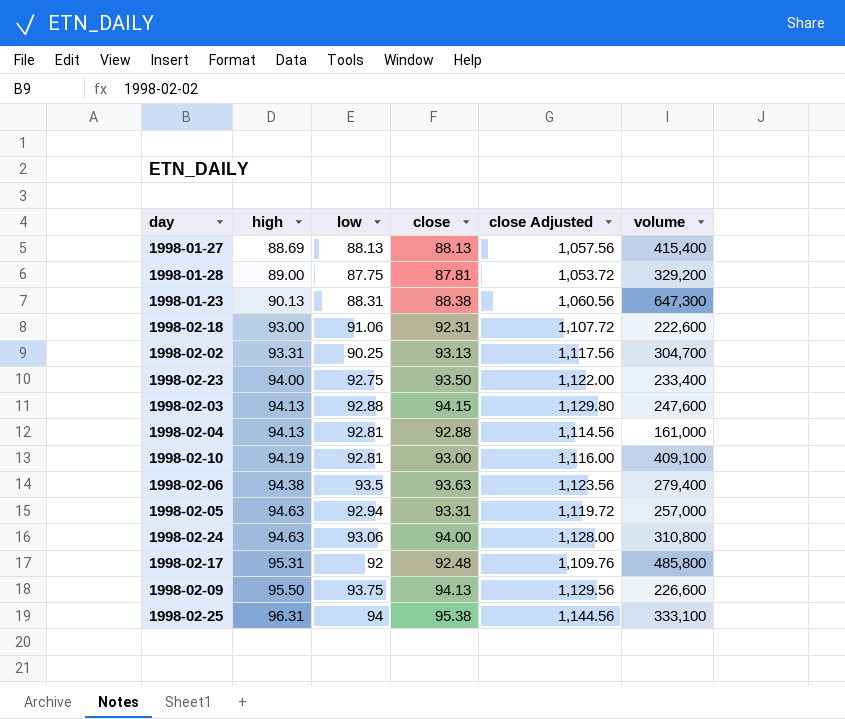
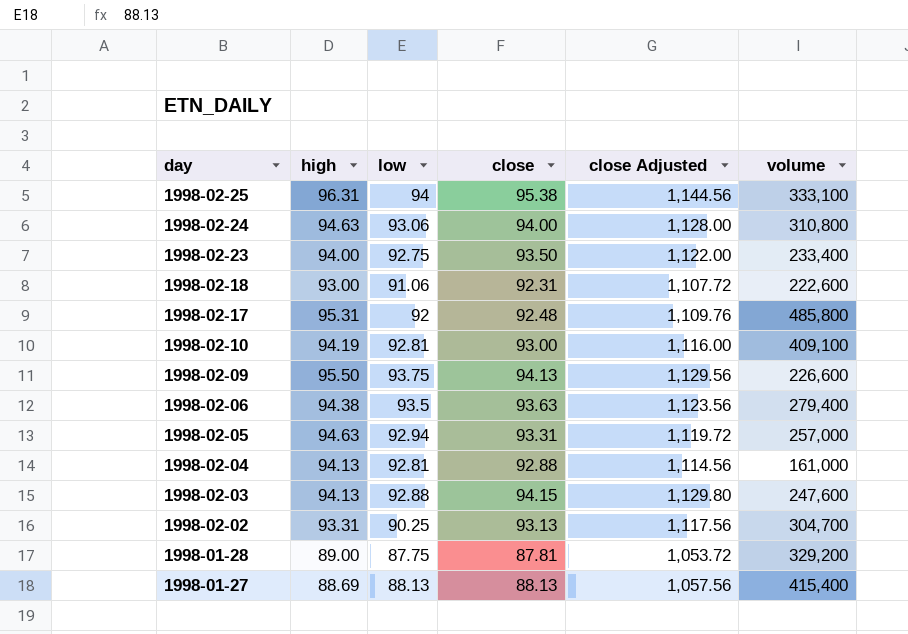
row order: high ascending -> day descending
row 1998-01-23: 90.13 | 88.31 | 88.38 | 1,060.56 | 647,300 -> none

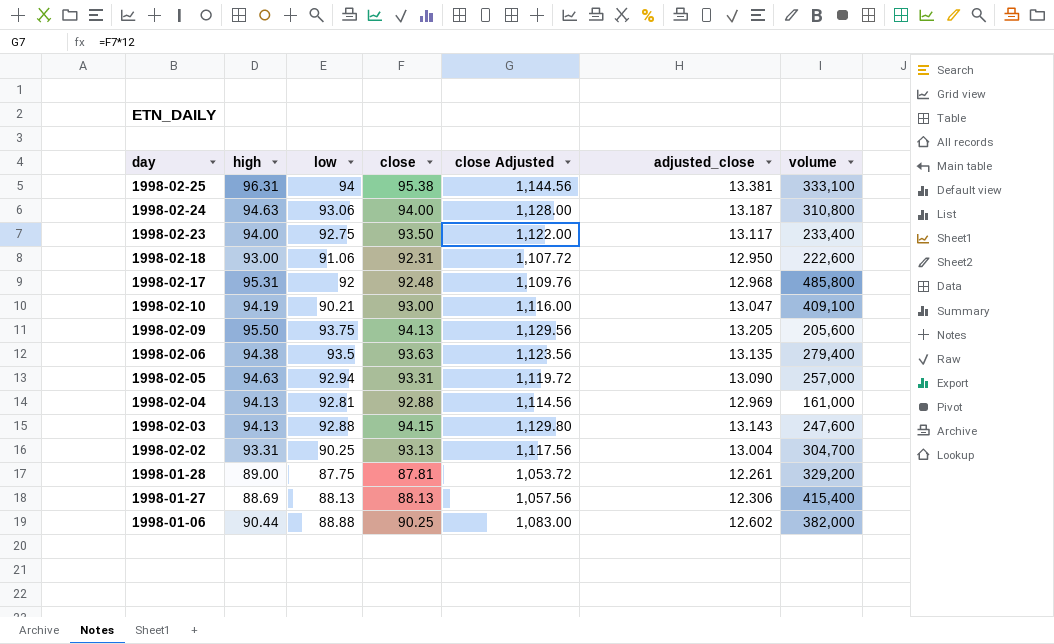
column adjusted_close | position: none -> 6
1998-02-10 | low: 92.81 -> 90.21
1998-02-09 | volume: 226,600 -> 205,600
row 1998-01-06: none -> 90.44 | 88.88 | 90.25 | 1,083.00 | 12.602 | 382,000

